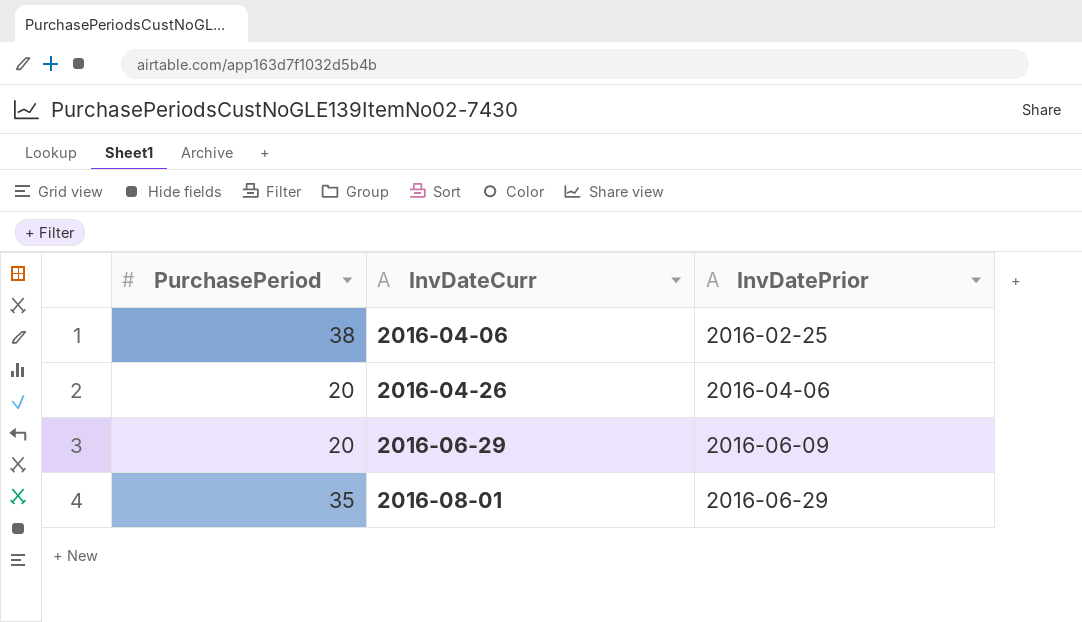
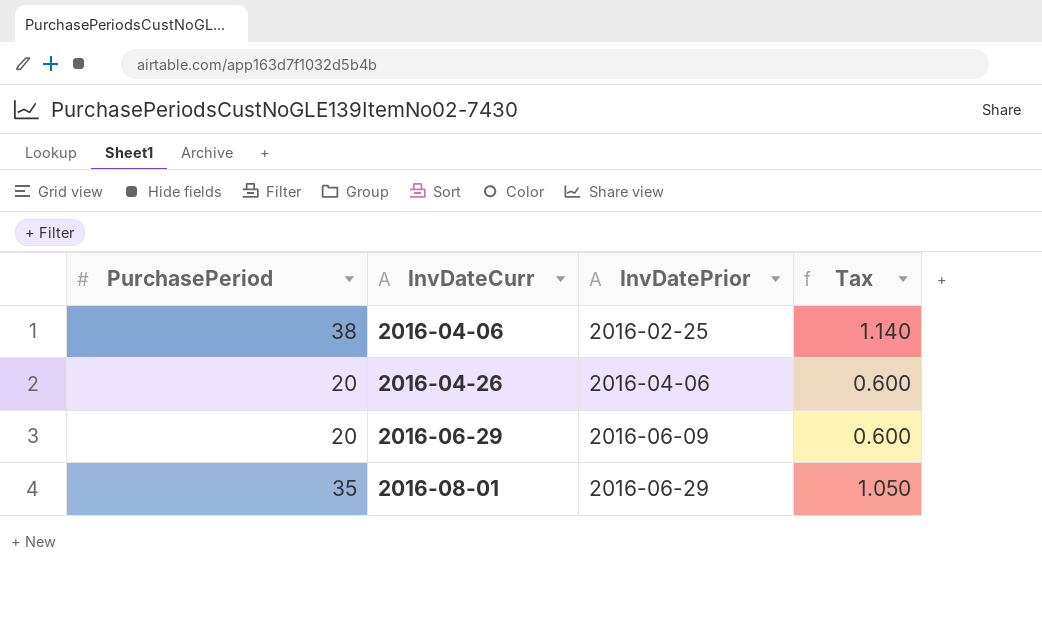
column Tax | formula: none -> [PurchasePeriod] * 0.03

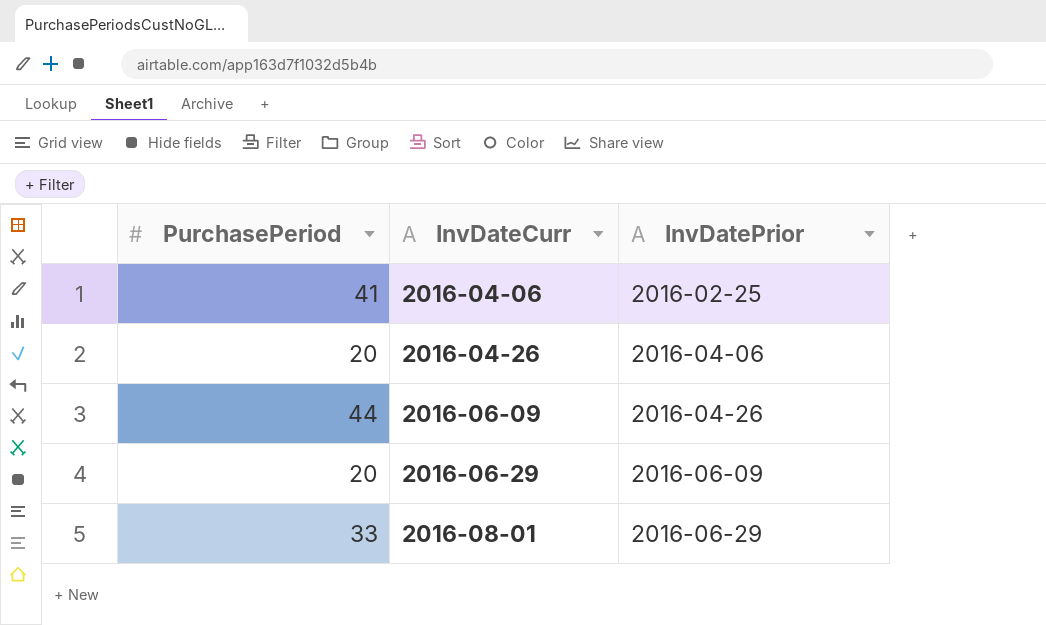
column Tax | formula: [PurchasePeriod] * 0.03 -> none
2016-04-06 | PurchasePeriod: 38 -> 41
row 2016-06-09: none -> 44 | 2016-04-26
2016-08-01 | PurchasePeriod: 35 -> 33

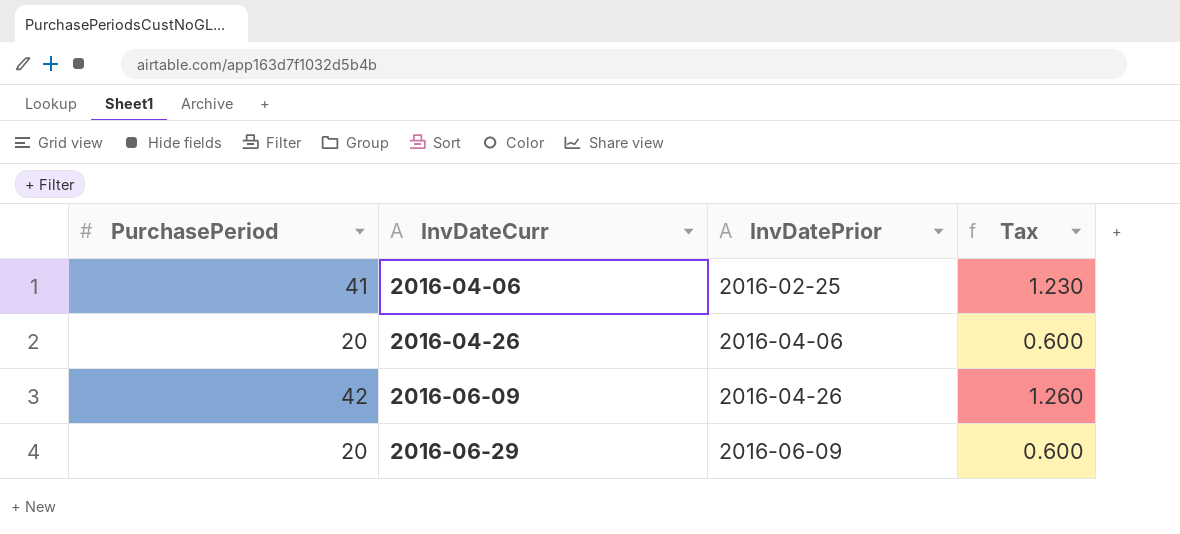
column Tax | formula: none -> [PurchasePeriod] * 0.03
row 2016-08-01: 33 | 2016-06-29 -> none
2016-06-09 | PurchasePeriod: 44 -> 42

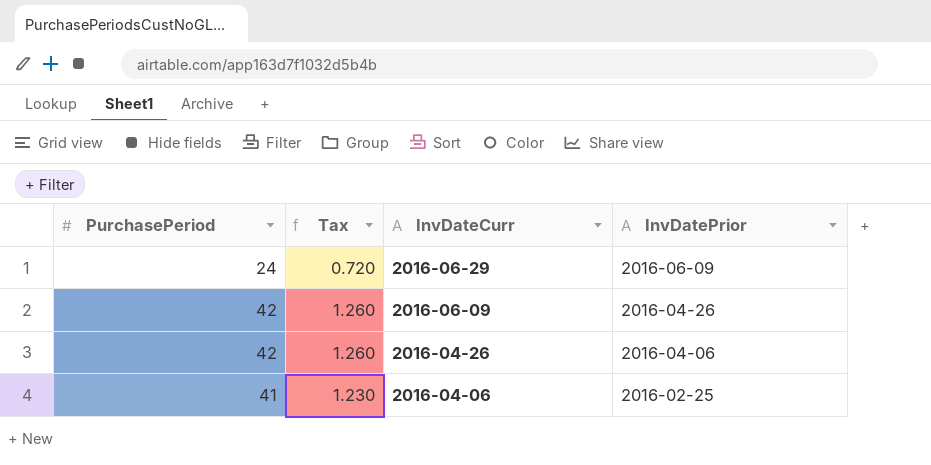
row order: InvDateCurr ascending -> InvDateCurr descending
column Tax | position: 4 -> 2
2016-06-29 | PurchasePeriod: 20 -> 24
2016-06-29 | Tax: 0.600 -> 0.720
2016-04-26 | PurchasePeriod: 20 -> 42
2016-04-26 | Tax: 0.600 -> 1.260

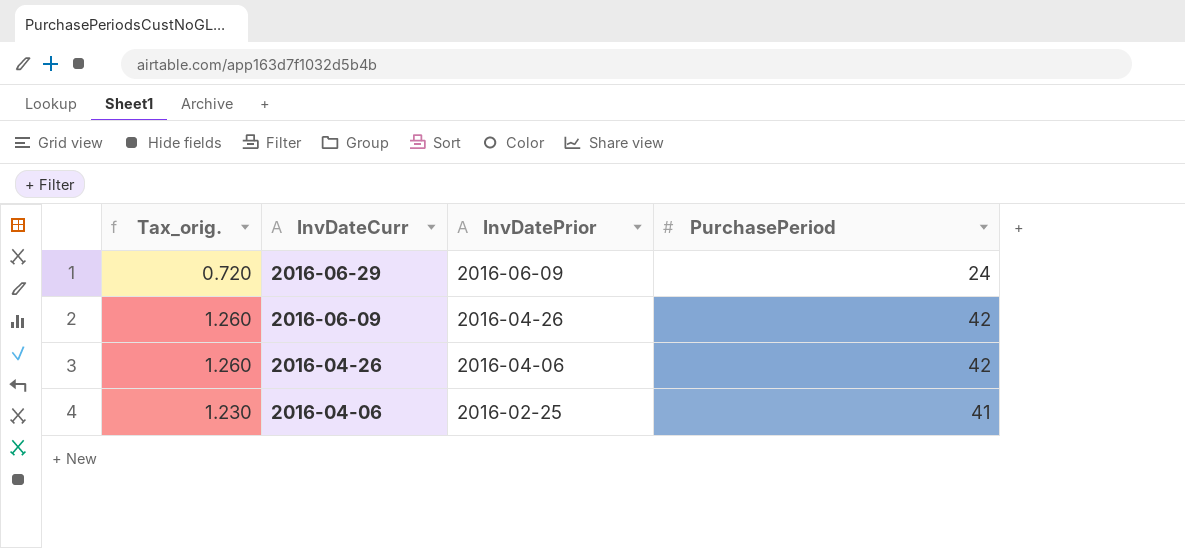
column name: Tax -> Tax_orig.
column PurchasePeriod | position: 1 -> 4

